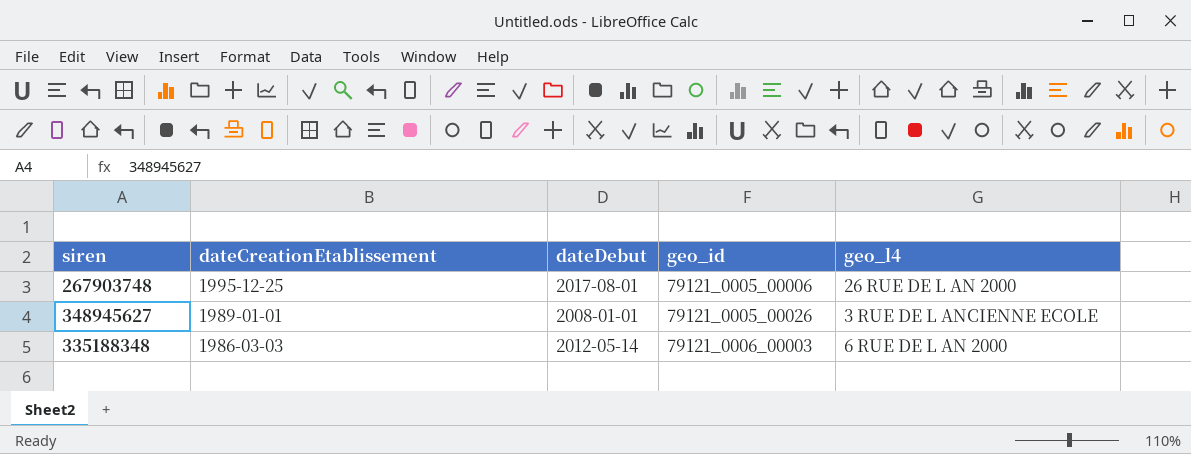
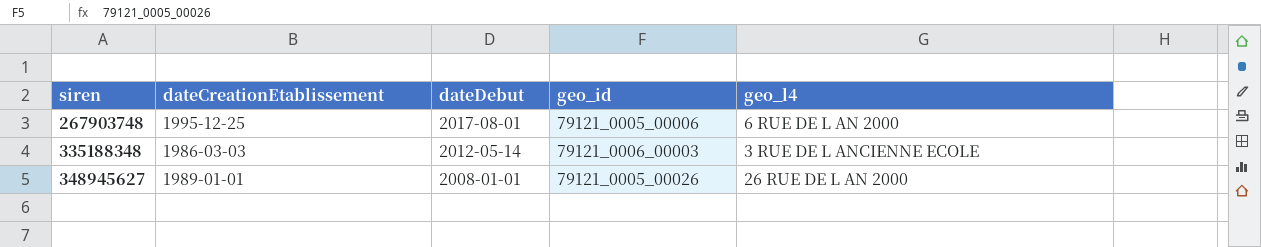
row order: dateCreationEtablissement descending -> siren ascending
267903748 | geo_l4: 26 RUE DE L AN 2000 -> 6 RUE DE L AN 2000
335188348 | geo_l4: 6 RUE DE L AN 2000 -> 3 RUE DE L ANCIENNE ECOLE
348945627 | geo_l4: 3 RUE DE L ANCIENNE ECOLE -> 26 RUE DE L AN 2000

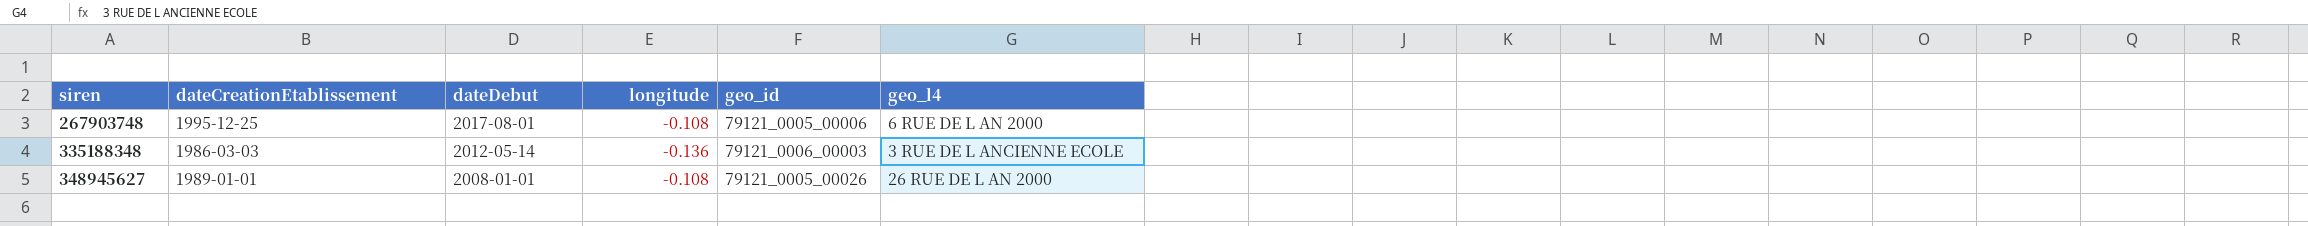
column longitude | position: none -> 4

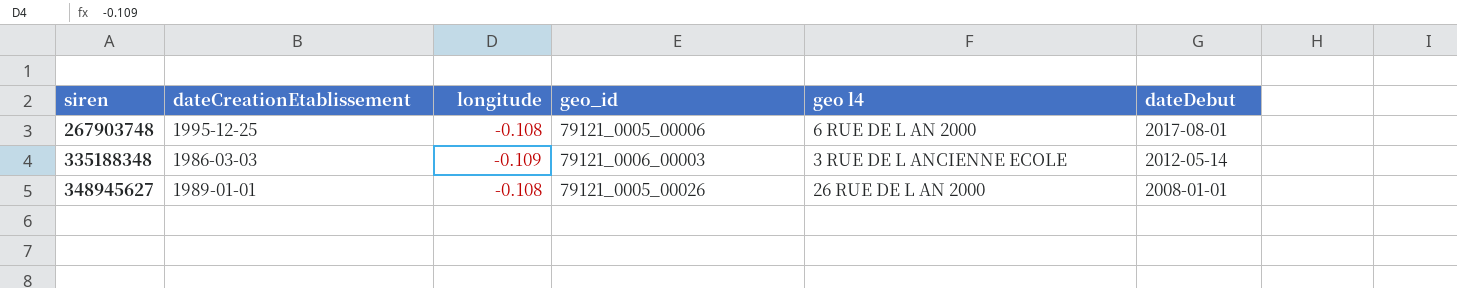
column name: geo_l4 -> geo l4
column dateDebut | position: 3 -> 6
335188348 | longitude: -0.136 -> -0.109

